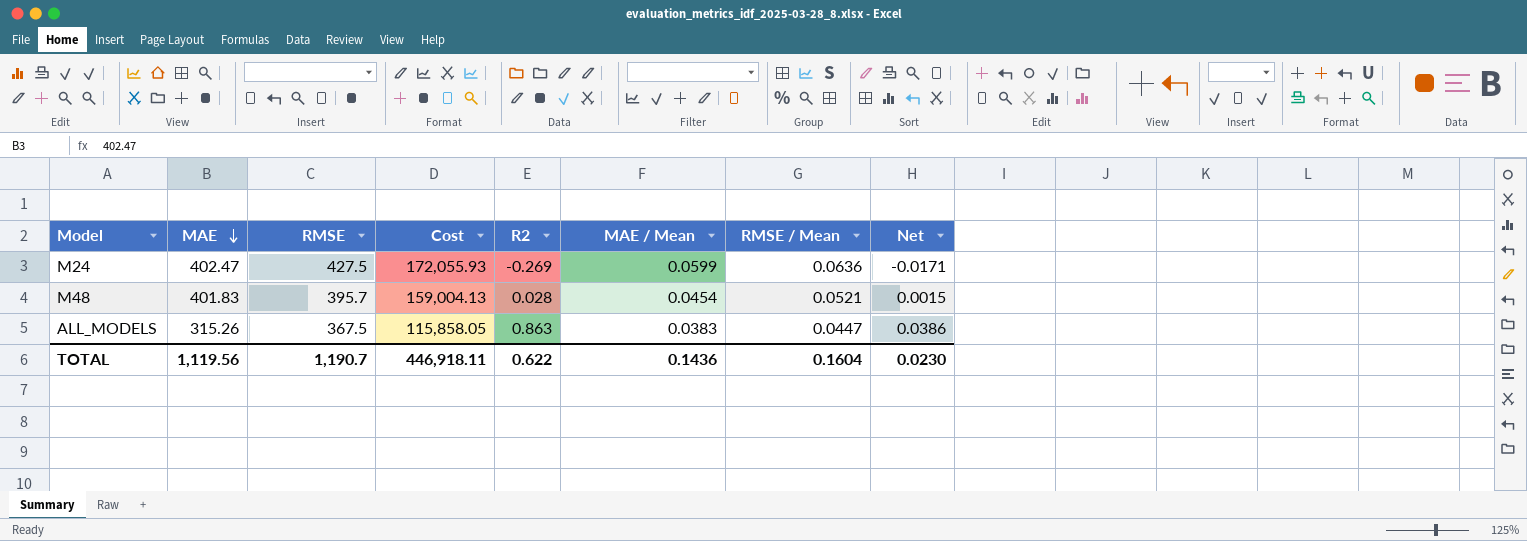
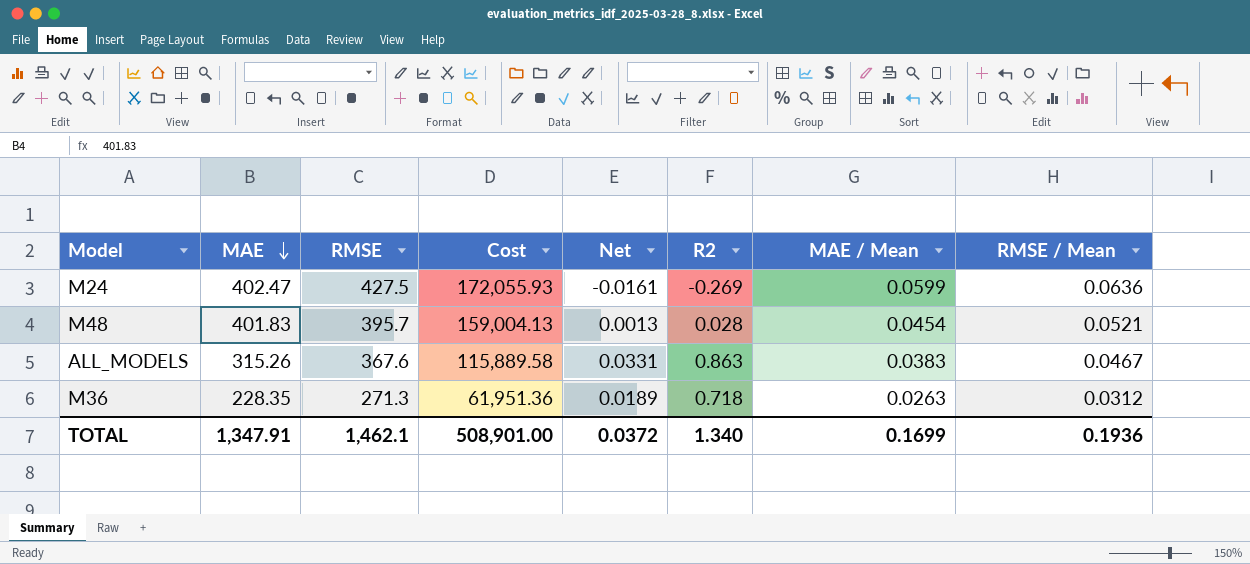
column Net | formula: [R2] * [RMSE / Mean] -> [R2] * [MAE / Mean]
column Net | position: 8 -> 5
ALL_MODELS | RMSE: 367.5 -> 367.6
ALL_MODELS | Cost: 115,858.05 -> 115,889.58
ALL_MODELS | RMSE / Mean: 0.0447 -> 0.0467
row M36: none -> 228.35 | 271.3 | 61,951.36 | 0.0189 | 0.718 | 0.0263 | 0.0312
TOTAL | MAE: 1,119.56 -> 1,347.91
TOTAL | RMSE: 1,190.7 -> 1,462.1
TOTAL | Cost: 446,918.11 -> 508,901.00
TOTAL | Net: 0.0230 -> 0.0372
TOTAL | R2: 0.622 -> 1.340
TOTAL | MAE / Mean: 0.1436 -> 0.1699
TOTAL | RMSE / Mean: 0.1604 -> 0.1936

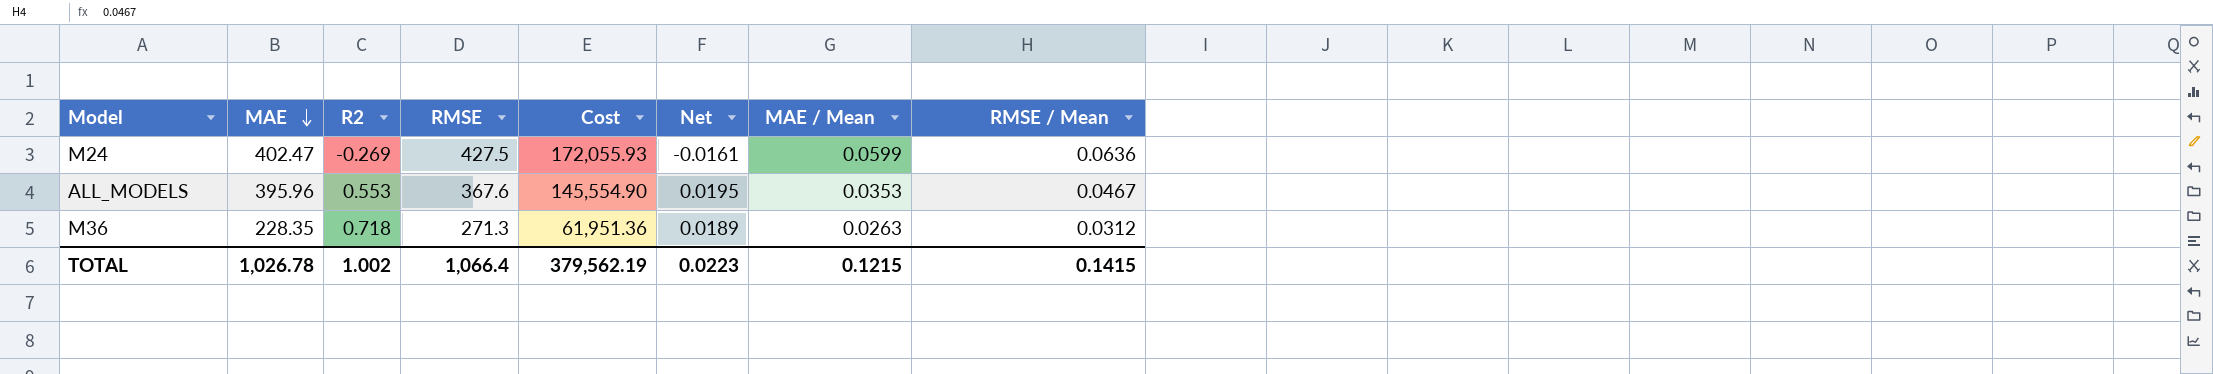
column R2 | position: 6 -> 3
row M48: 401.83 | 395.7 | 159,004.13 | 0.0013 | 0.028 | 0.0454 | 0.0521 -> none
ALL_MODELS | MAE: 315.26 -> 395.96
ALL_MODELS | R2: 0.863 -> 0.553
ALL_MODELS | Cost: 115,889.58 -> 145,554.90
ALL_MODELS | Net: 0.0331 -> 0.0195
ALL_MODELS | MAE / Mean: 0.0383 -> 0.0353
TOTAL | MAE: 1,347.91 -> 1,026.78
TOTAL | R2: 1.340 -> 1.002
TOTAL | RMSE: 1,462.1 -> 1,066.4
TOTAL | Cost: 508,901.00 -> 379,562.19
TOTAL | Net: 0.0372 -> 0.0223
TOTAL | MAE / Mean: 0.1699 -> 0.1215
TOTAL | RMSE / Mean: 0.1936 -> 0.1415

